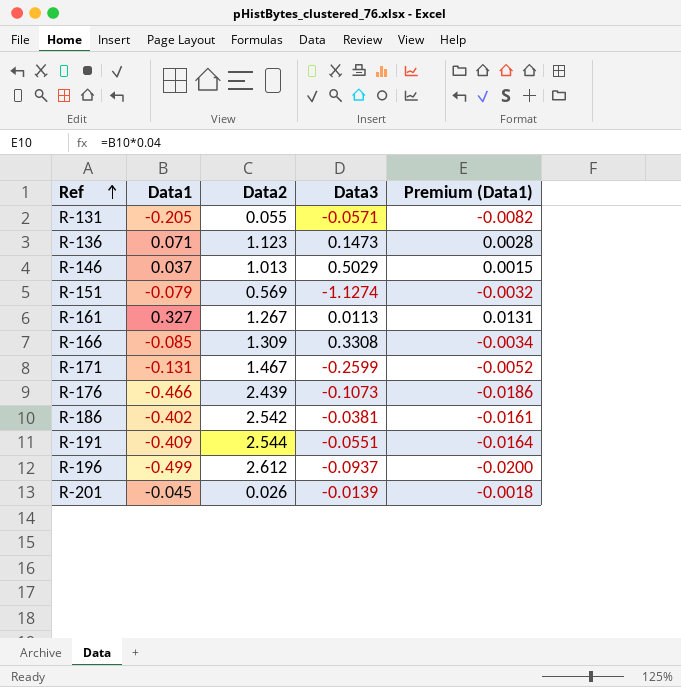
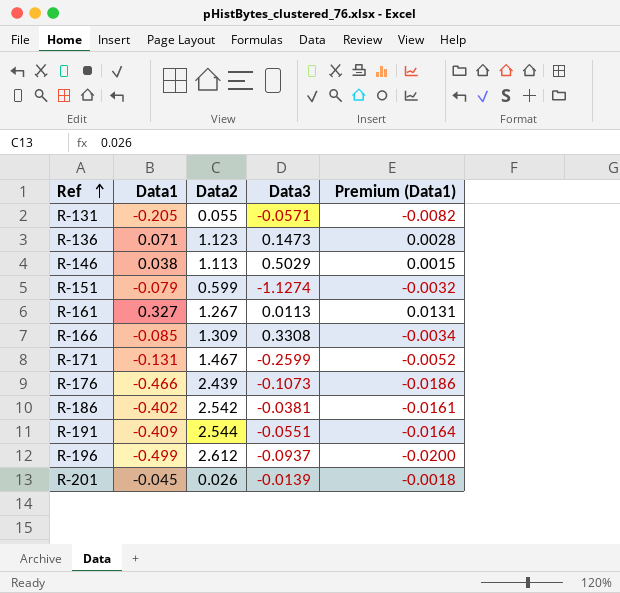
R-146 | Data1: 0.037 -> 0.038
R-146 | Data2: 1.013 -> 1.113
R-151 | Data2: 0.569 -> 0.599

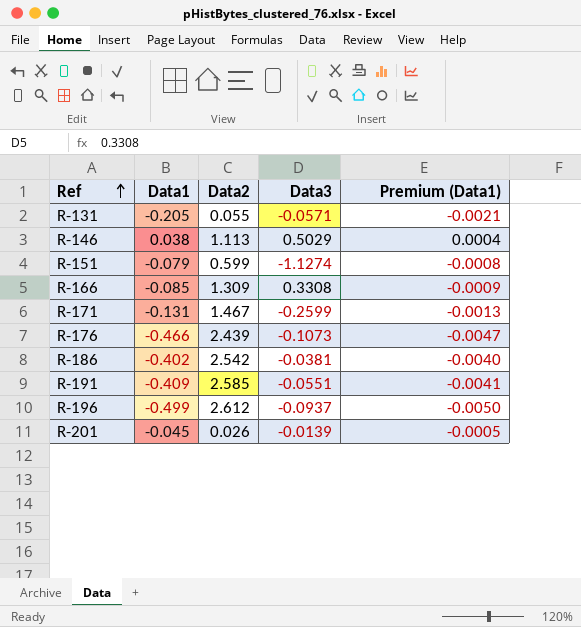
column Premium (Data1) | formula: [Data1] * 0.04 -> [Data1] * 0.01
row R-136: 0.071 | 1.123 | 0.1473 | 0.0028 -> none
row R-161: 0.327 | 1.267 | 0.0113 | 0.0131 -> none
R-191 | Data2: 2.544 -> 2.585

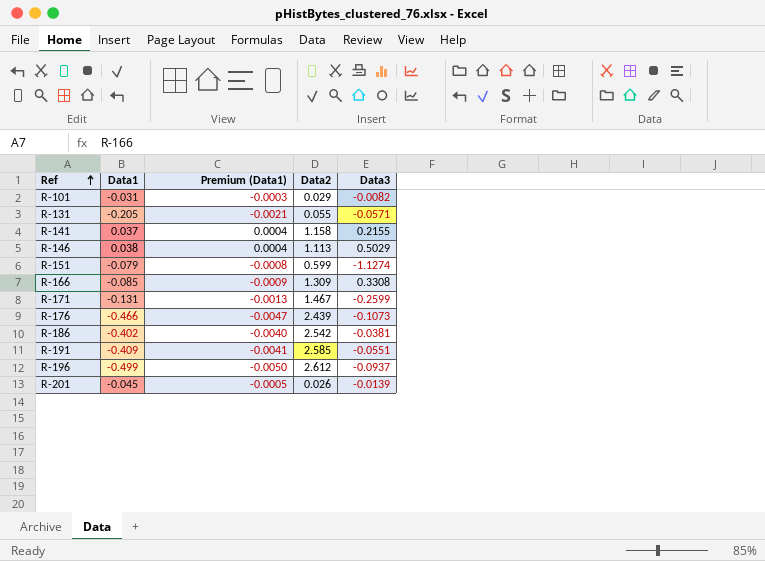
column Premium (Data1) | position: 5 -> 3
row R-101: none -> -0.031 | -0.0003 | 0.029 | -0.0082
row R-141: none -> 0.037 | 0.0004 | 1.158 | 0.2155

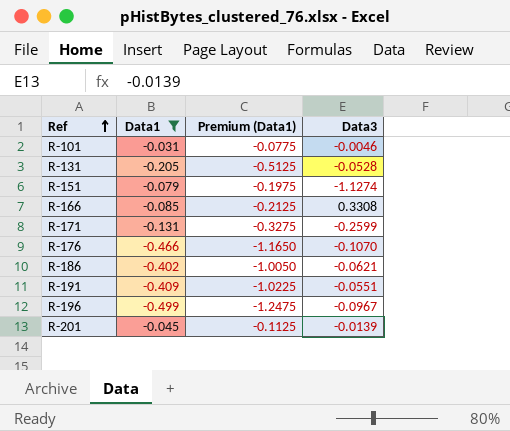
filter: none -> Data1 <= -0.031
column Data2 | position: 4 -> none
column Premium (Data1) | formula: [Data1] * 0.01 -> [Data1] * 2.5
R-101 | Data3: -0.0082 -> -0.0046
R-131 | Data3: -0.0571 -> -0.0528
R-176 | Data3: -0.1073 -> -0.1070
R-186 | Data3: -0.0381 -> -0.0621
R-196 | Data3: -0.0937 -> -0.0967

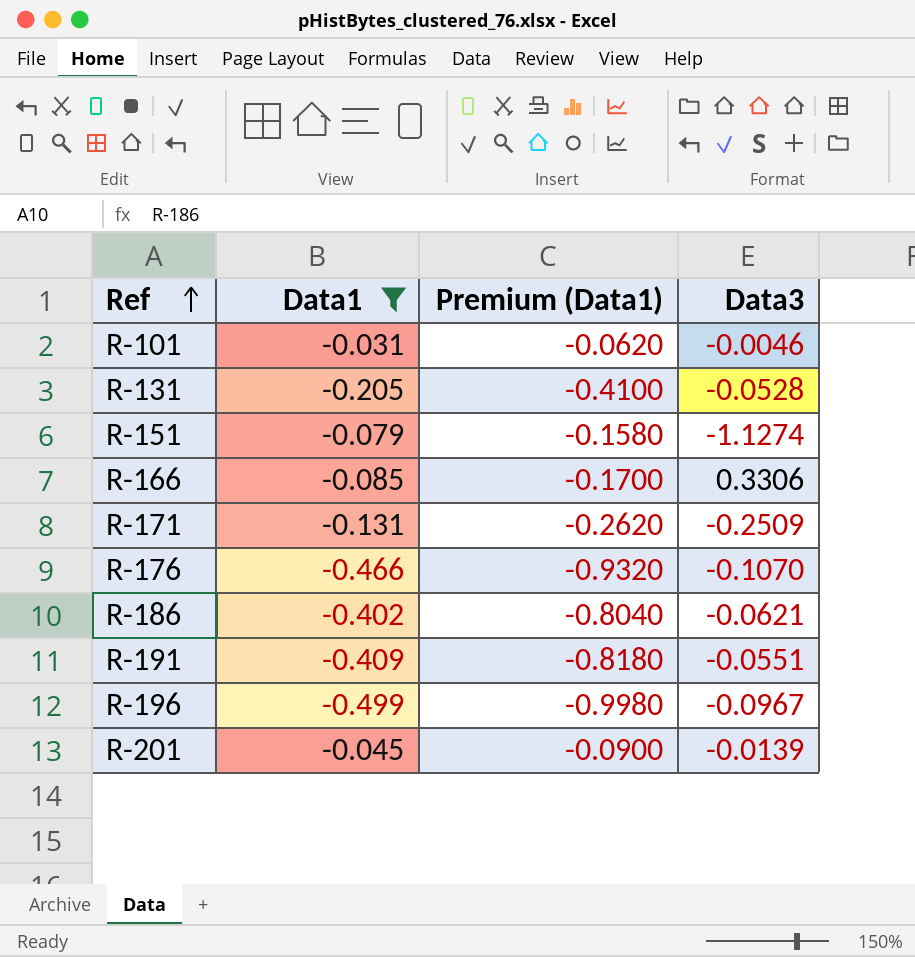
column Premium (Data1) | formula: [Data1] * 2.5 -> [Data1] * 2
R-166 | Data3: 0.3308 -> 0.3306
R-171 | Data3: -0.2599 -> -0.2509

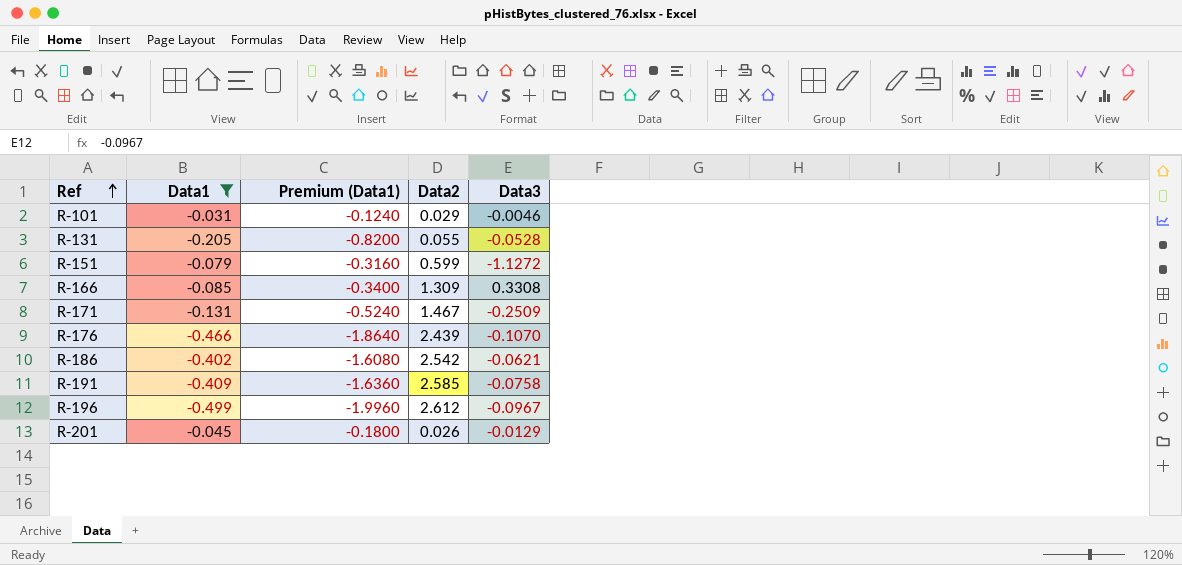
column Premium (Data1) | formula: [Data1] * 2 -> [Data1] * 4
column Data2 | position: none -> 4
R-151 | Data3: -1.1274 -> -1.1272
R-166 | Data3: 0.3306 -> 0.3308
R-191 | Data3: -0.0551 -> -0.0758
R-201 | Data3: -0.0139 -> -0.0129

